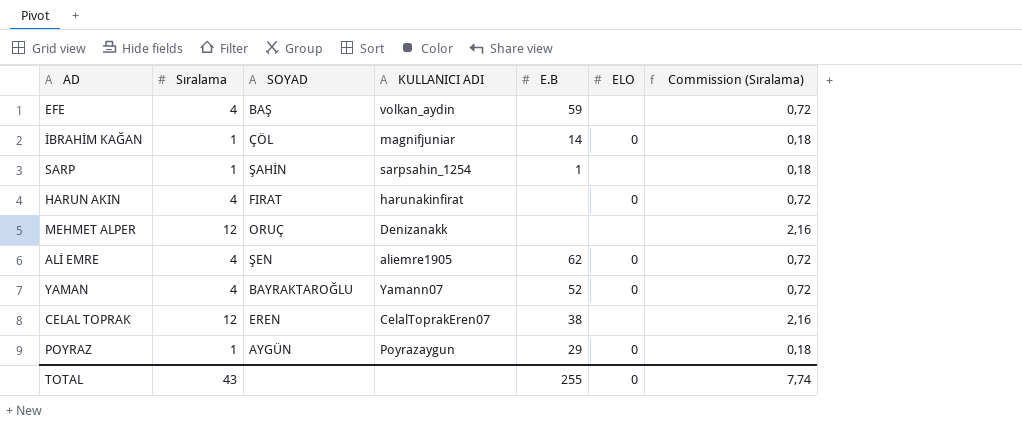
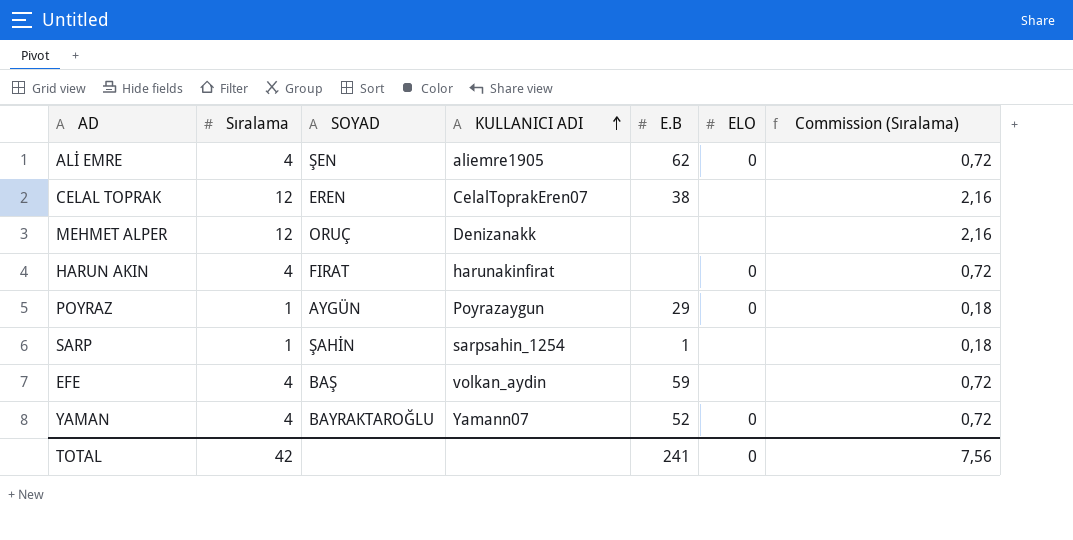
row order: none -> KULLANICI ADI ascending
row İBRAHİM KAĞAN: 1 | ÇÖL | magnifjuniar | 14 | 0 | 0,18 -> none
TOTAL | Sıralama: 43 -> 42
TOTAL | E.B: 255 -> 241
TOTAL | Commission (Sıralama): 7,74 -> 7,56

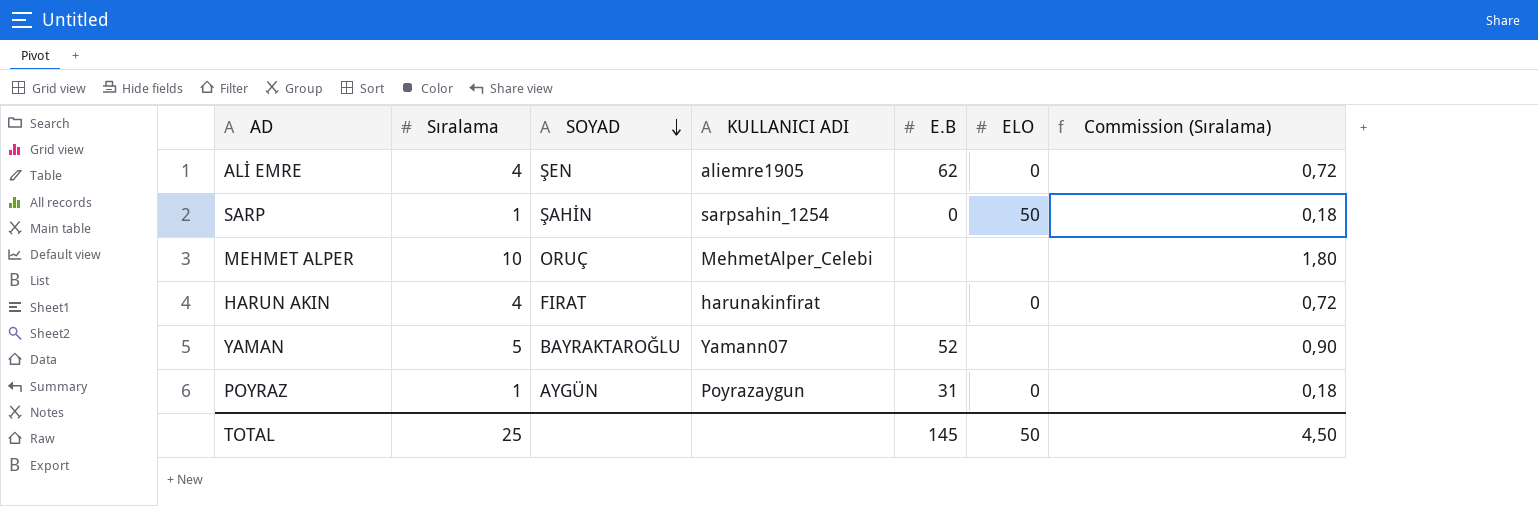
row order: KULLANICI ADI ascending -> SOYAD descending
row CELAL TOPRAK: 12 | EREN | CelalToprakEren07 | 38 | none | 2,16 -> none
row EFE: 4 | BAŞ | volkan_aydin | 59 | none | 0,72 -> none
SARP | E.B: 1 -> 0
SARP | ELO: none -> 50
MEHMET ALPER | Sıralama: 12 -> 10
MEHMET ALPER | KULLANICI ADI: Denizanakk -> MehmetAlper_Celebi
MEHMET ALPER | Commission (Sıralama): 2,16 -> 1,80
YAMAN | Sıralama: 4 -> 5
YAMAN | ELO: 0 -> none
YAMAN | Commission (Sıralama): 0,72 -> 0,90
POYRAZ | E.B: 29 -> 31
TOTAL | Sıralama: 42 -> 25
TOTAL | E.B: 241 -> 145
TOTAL | ELO: 0 -> 50
TOTAL | Commission (Sıralama): 7,56 -> 4,50

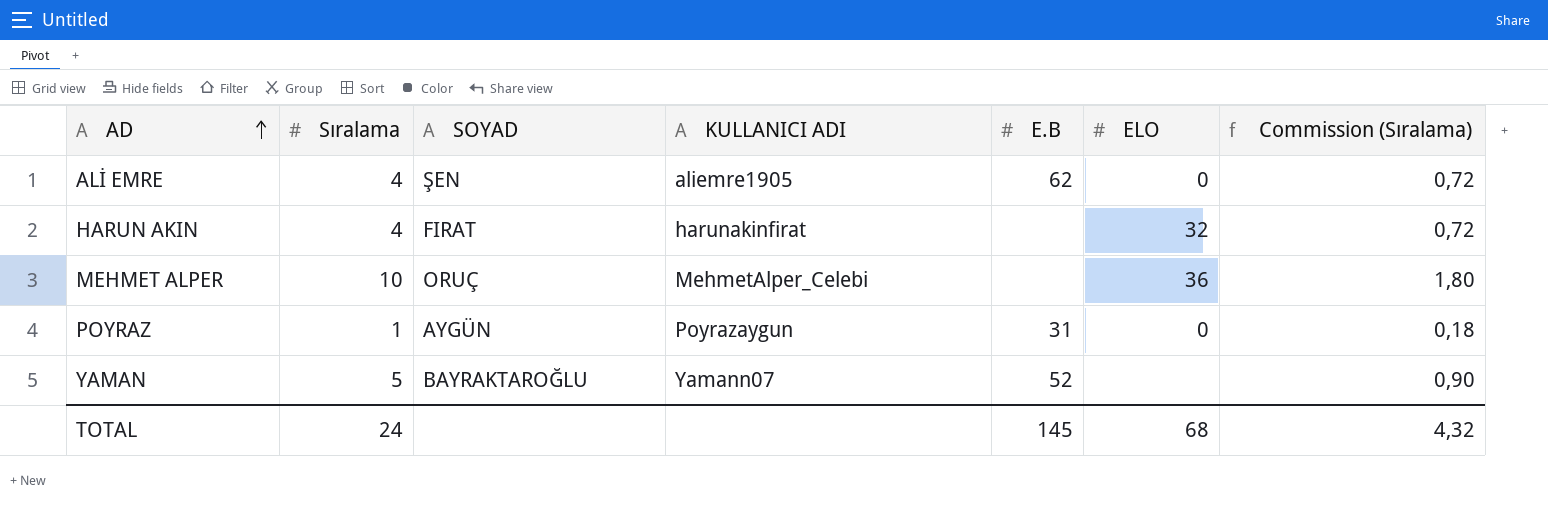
row order: SOYAD descending -> AD ascending
row SARP: 1 | ŞAHİN | sarpsahin_1254 | 0 | 50 | 0,18 -> none
HARUN AKIN | ELO: 0 -> 32
MEHMET ALPER | ELO: none -> 36
TOTAL | Sıralama: 25 -> 24
TOTAL | ELO: 50 -> 68
TOTAL | Commission (Sıralama): 4,50 -> 4,32

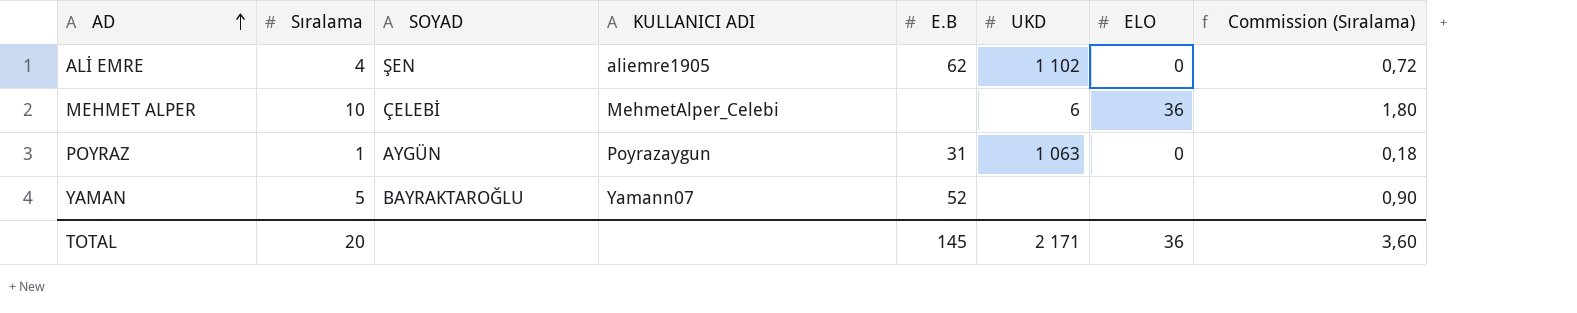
column UKD | position: none -> 6
row HARUN AKIN: 4 | FIRAT | harunakinfirat | none | 32 | 0,72 -> none
MEHMET ALPER | SOYAD: ORUÇ -> ÇELEBİ
TOTAL | Sıralama: 24 -> 20
TOTAL | ELO: 68 -> 36
TOTAL | Commission (Sıralama): 4,32 -> 3,60

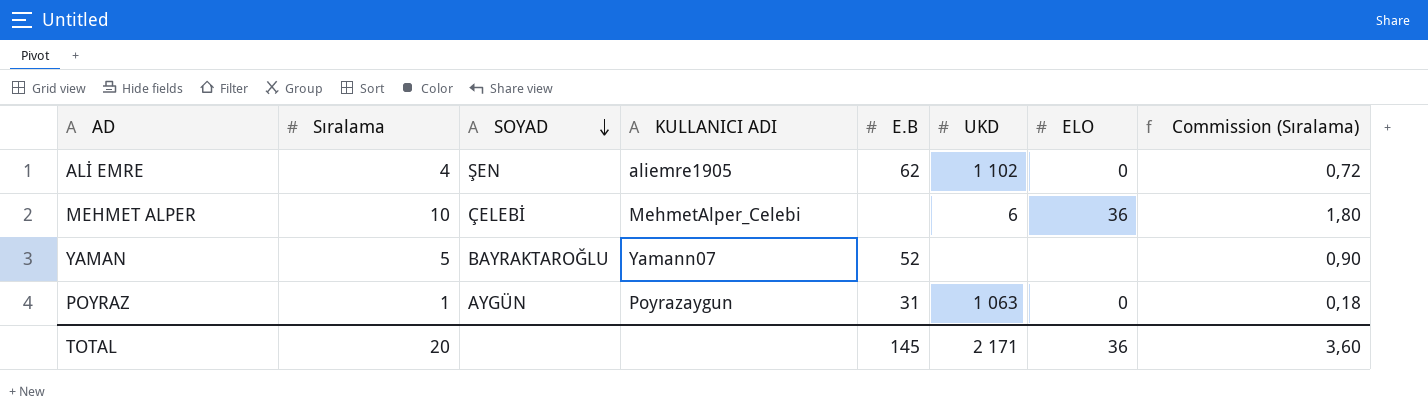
row order: AD ascending -> SOYAD descending

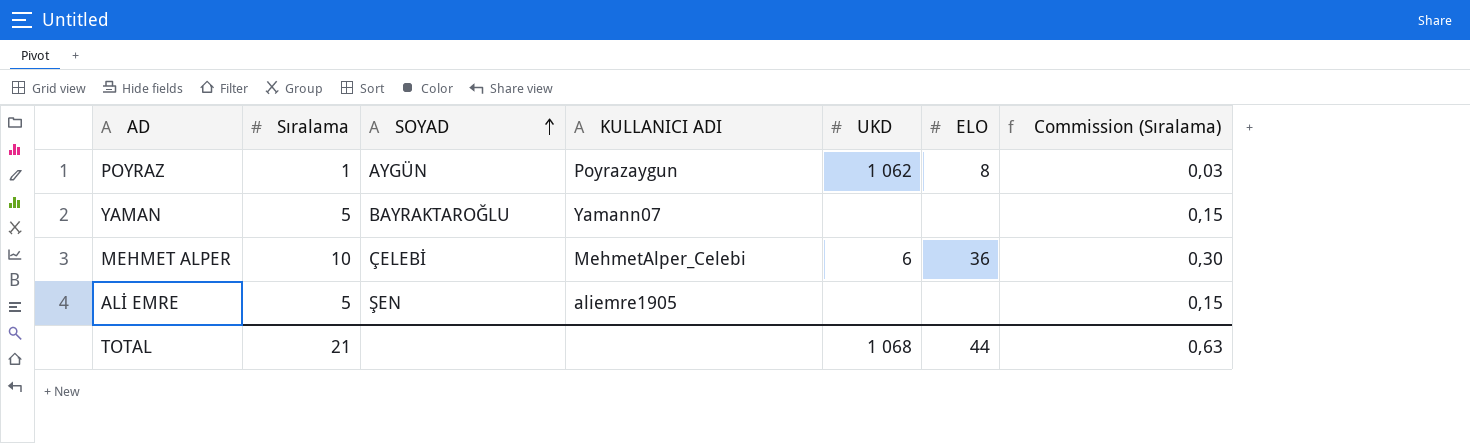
row order: SOYAD descending -> SOYAD ascending
column E.B | position: 5 -> none
column Commission (Sıralama) | formula: [Sıralama] * 0,18 -> [Sıralama] * 0,03
POYRAZ | UKD: 1 063 -> 1 062
POYRAZ | ELO: 0 -> 8
ALİ EMRE | Sıralama: 4 -> 5
ALİ EMRE | UKD: 1 102 -> none
ALİ EMRE | ELO: 0 -> none
TOTAL | Sıralama: 20 -> 21
TOTAL | UKD: 2 171 -> 1 068
TOTAL | ELO: 36 -> 44
TOTAL | Commission (Sıralama): 3,60 -> 0,63

